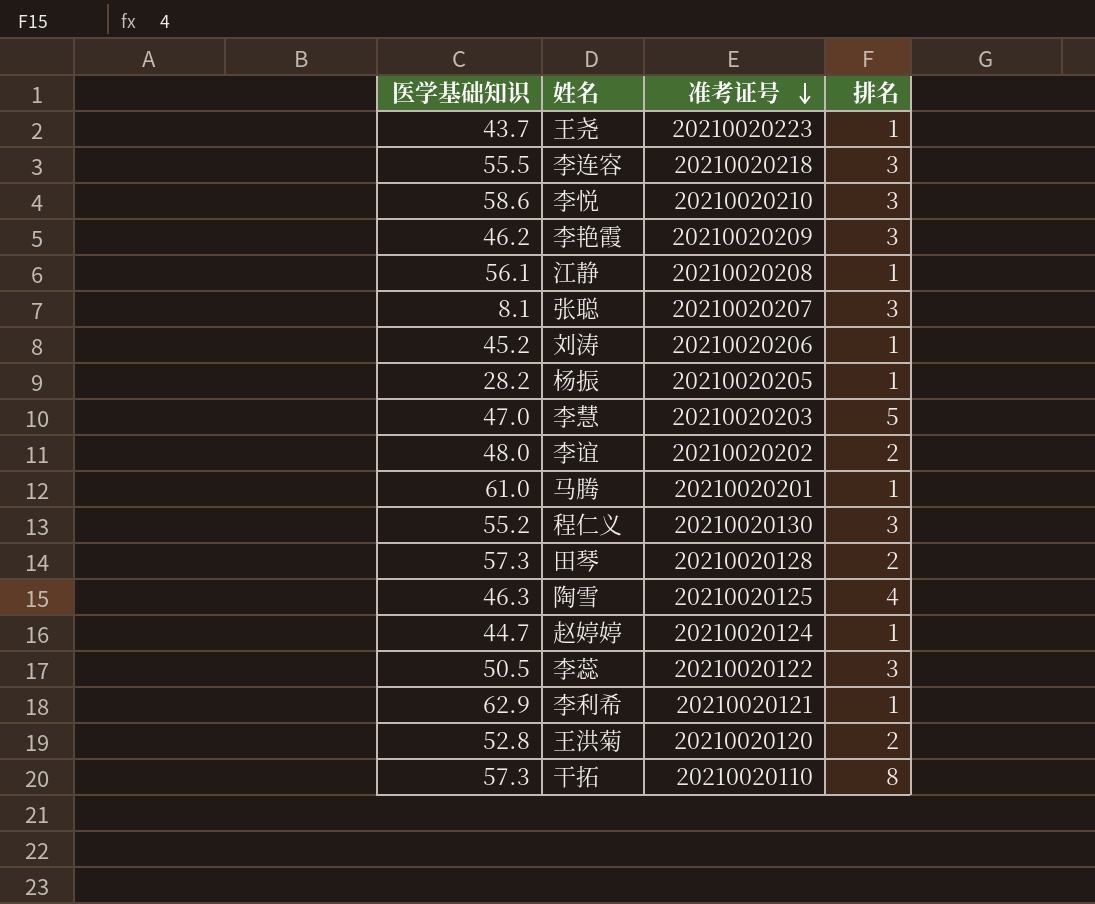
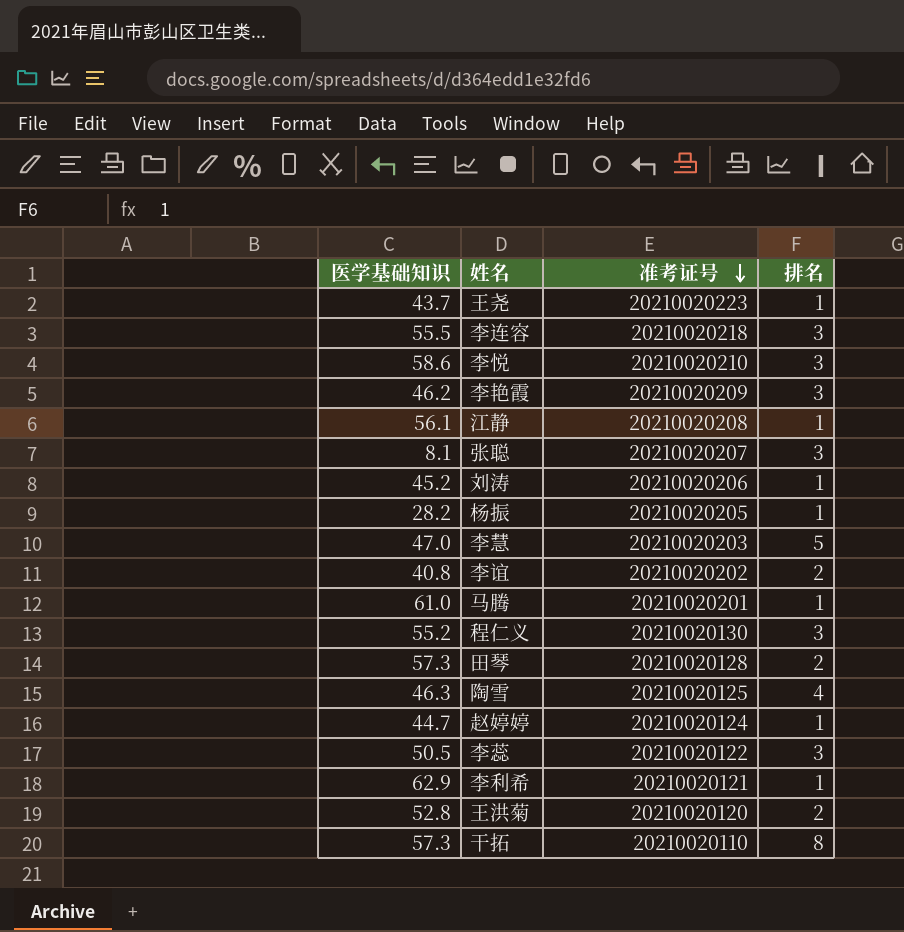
李谊 | 医学基础知识: 48.0 -> 40.8

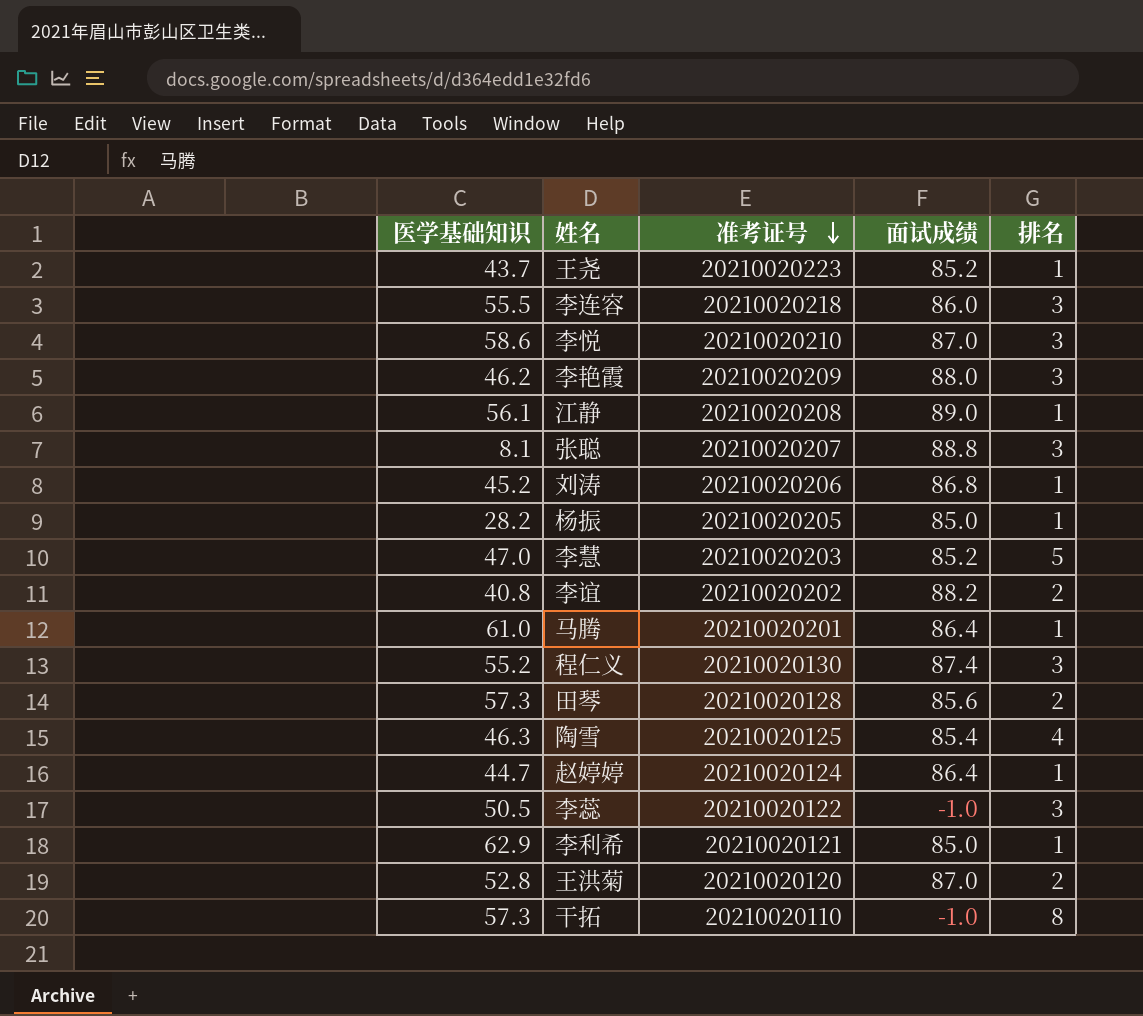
column 面试成绩 | position: none -> 4

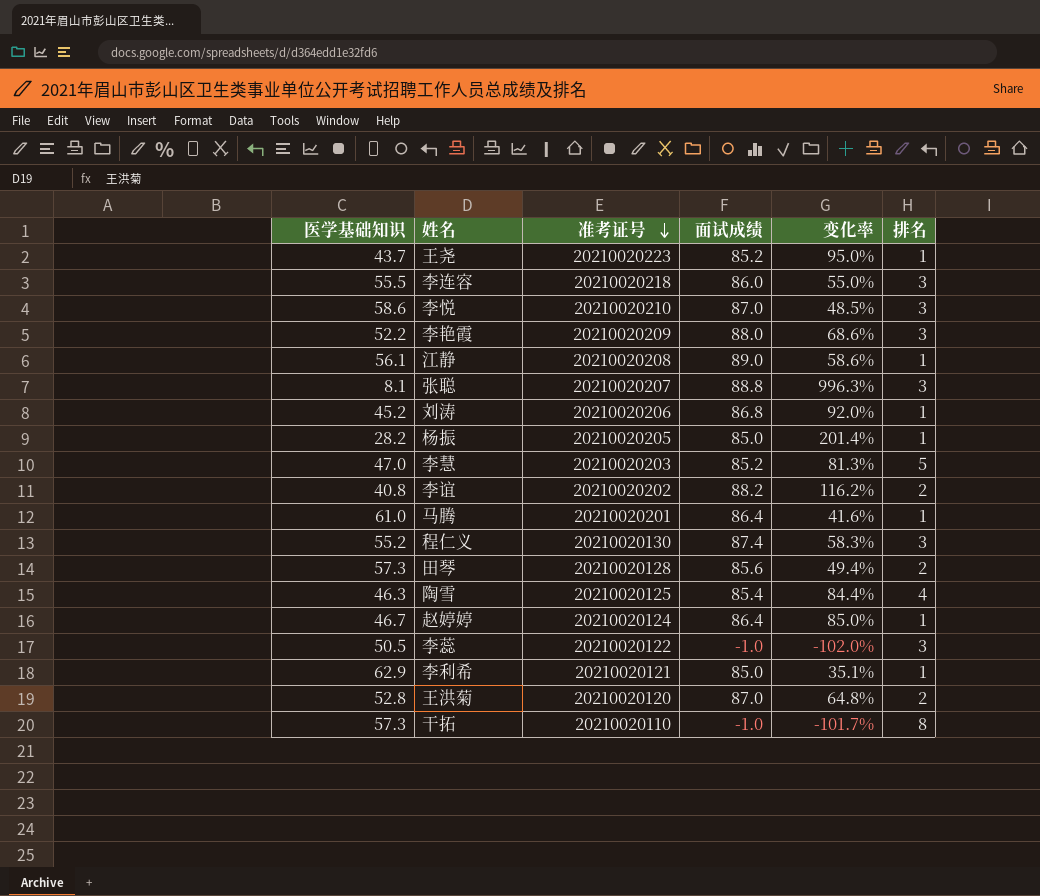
column 变化率 | formula: none -> ([面试成绩] - [医学基础知识]) / [医学基础知识]
李艳霞 | 医学基础知识: 46.2 -> 52.2
赵婷婷 | 医学基础知识: 44.7 -> 46.7

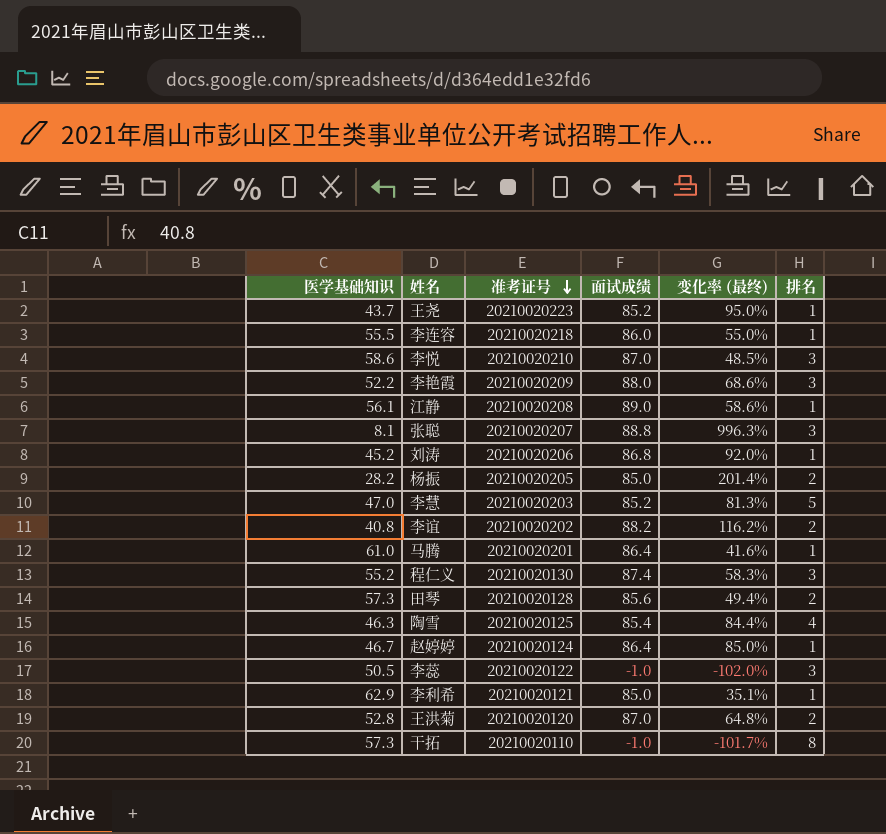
column name: 变化率 -> 变化率 (最终)
李连容 | 排名: 3 -> 1
杨振 | 排名: 1 -> 2

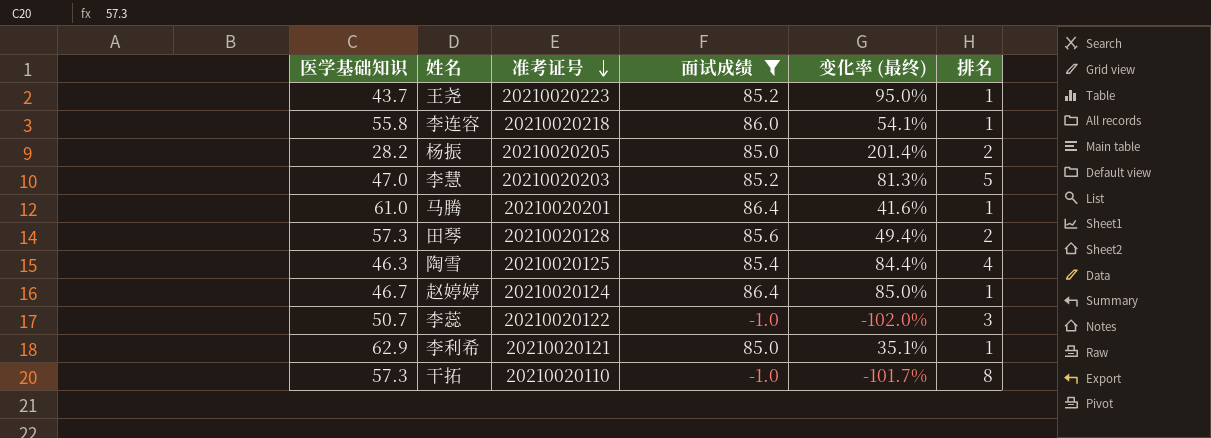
filter: none -> 面试成绩 <= 86.4
李连容 | 医学基础知识: 55.5 -> 55.8
李连容 | 变化率 (最终): 55.0% -> 54.1%
李蕊 | 医学基础知识: 50.5 -> 50.7

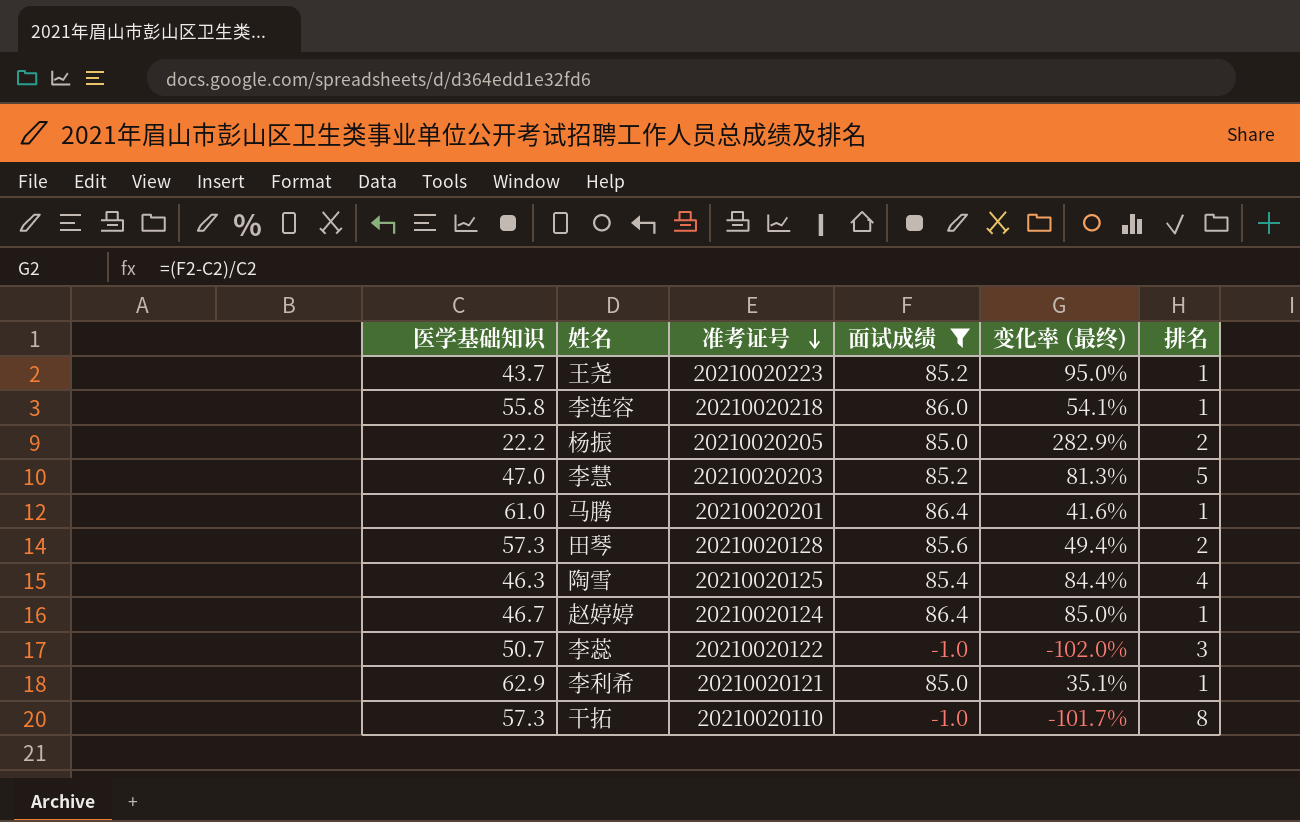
杨振 | 医学基础知识: 28.2 -> 22.2
杨振 | 变化率 (最终): 201.4% -> 282.9%

